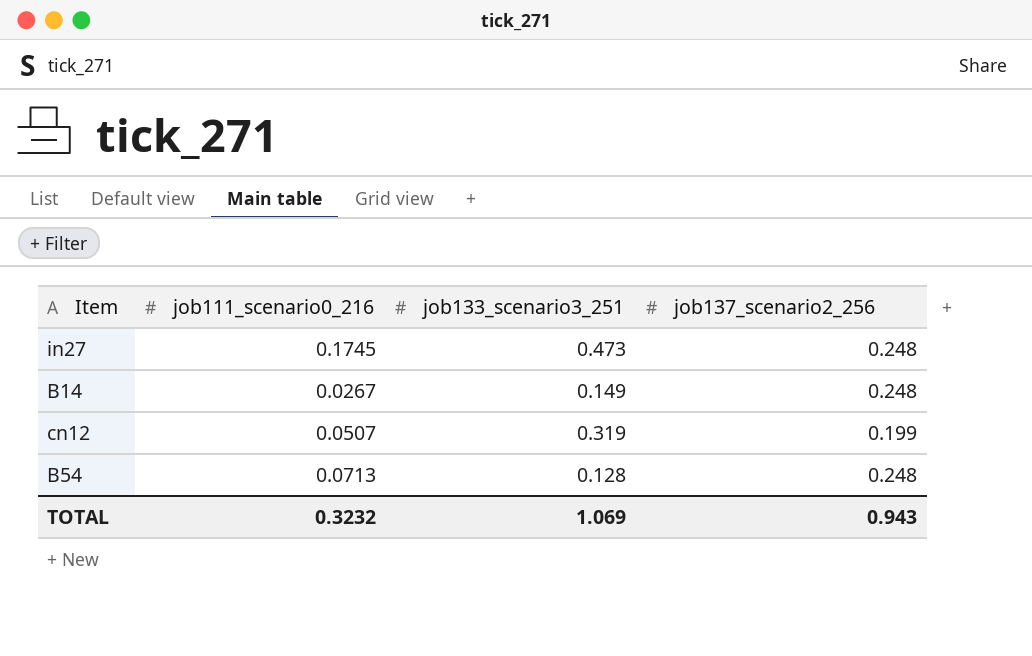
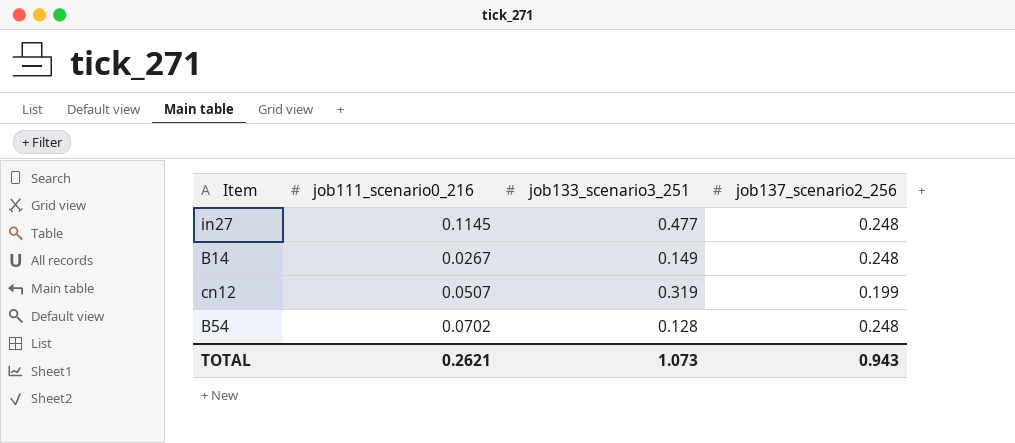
in27 | job111_scenario0_216: 0.1745 -> 0.1145
in27 | job133_scenario3_251: 0.473 -> 0.477
B54 | job111_scenario0_216: 0.0713 -> 0.0702
TOTAL | job111_scenario0_216: 0.3232 -> 0.2621
TOTAL | job133_scenario3_251: 1.069 -> 1.073

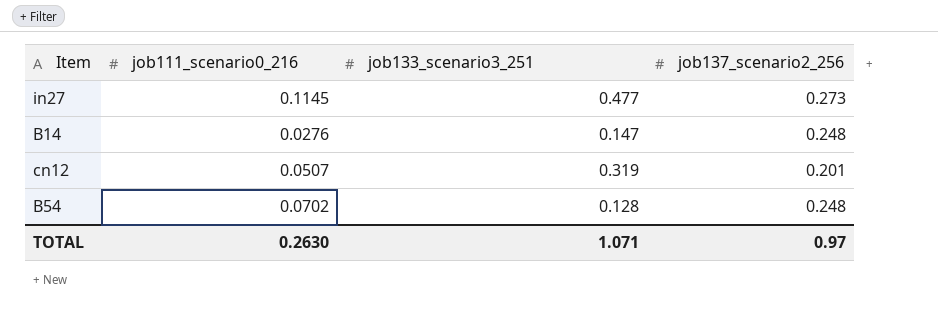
in27 | job137_scenario2_256: 0.248 -> 0.273
B14 | job111_scenario0_216: 0.0267 -> 0.0276
B14 | job133_scenario3_251: 0.149 -> 0.147
cn12 | job137_scenario2_256: 0.199 -> 0.201
TOTAL | job111_scenario0_216: 0.2621 -> 0.2630
TOTAL | job133_scenario3_251: 1.073 -> 1.071
TOTAL | job137_scenario2_256: 0.943 -> 0.97

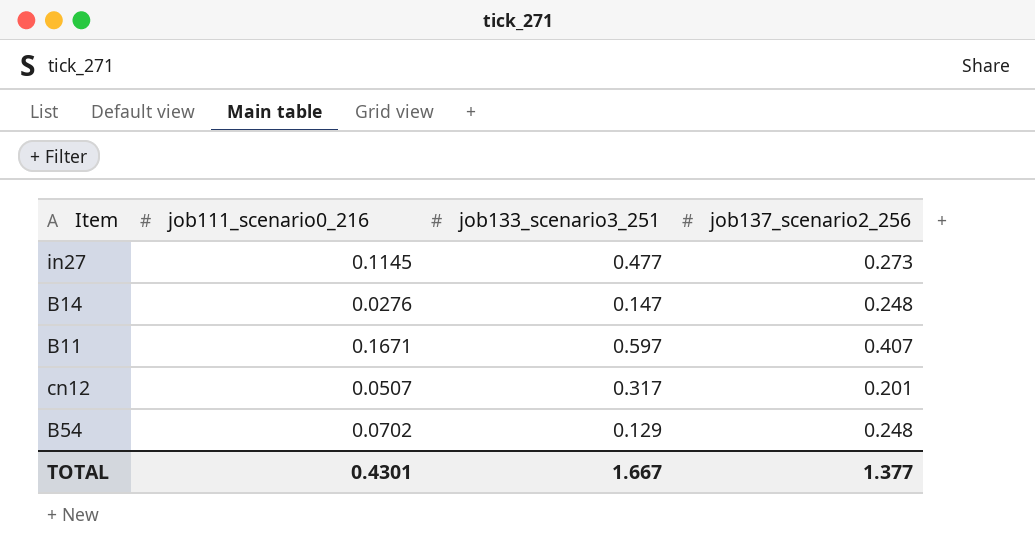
row B11: none -> 0.1671 | 0.597 | 0.407
cn12 | job133_scenario3_251: 0.319 -> 0.317
B54 | job133_scenario3_251: 0.128 -> 0.129
TOTAL | job111_scenario0_216: 0.2630 -> 0.4301
TOTAL | job133_scenario3_251: 1.071 -> 1.667
TOTAL | job137_scenario2_256: 0.97 -> 1.377

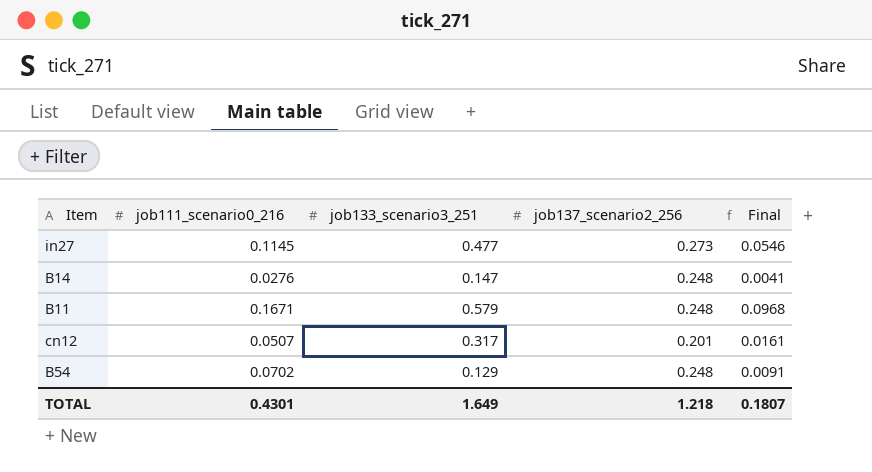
column Final | formula: none -> [job111_scenario0_216] * [job133_scenario3_251]
B11 | job133_scenario3_251: 0.597 -> 0.579
B11 | job137_scenario2_256: 0.407 -> 0.248
TOTAL | job133_scenario3_251: 1.667 -> 1.649
TOTAL | job137_scenario2_256: 1.377 -> 1.218

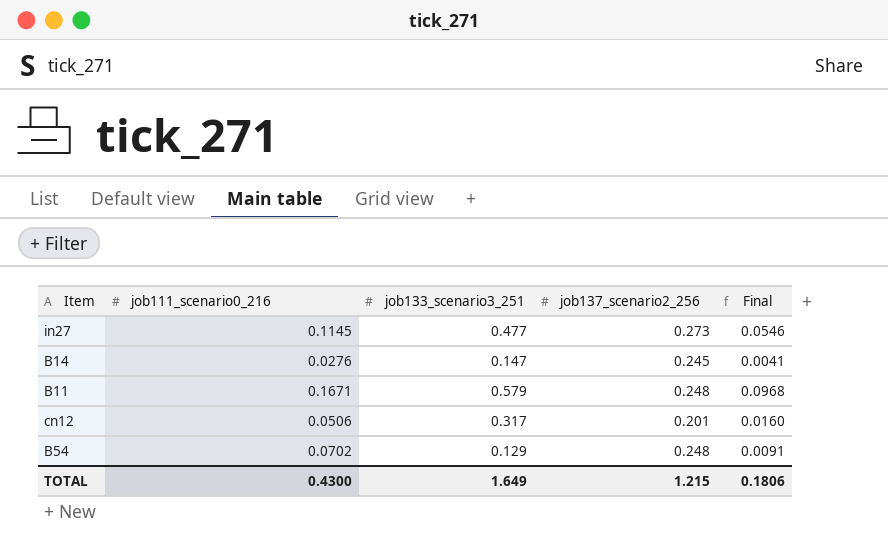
B14 | job137_scenario2_256: 0.248 -> 0.245
cn12 | job111_scenario0_216: 0.0507 -> 0.0506
cn12 | Final: 0.0161 -> 0.0160
TOTAL | job111_scenario0_216: 0.4301 -> 0.4300
TOTAL | job137_scenario2_256: 1.218 -> 1.215
TOTAL | Final: 0.1807 -> 0.1806

